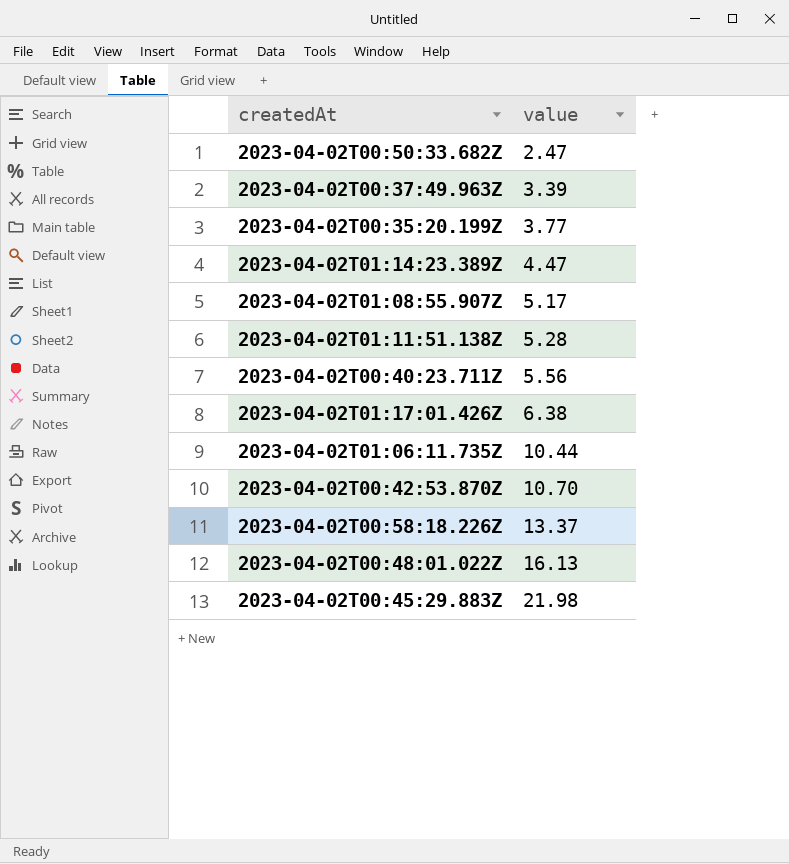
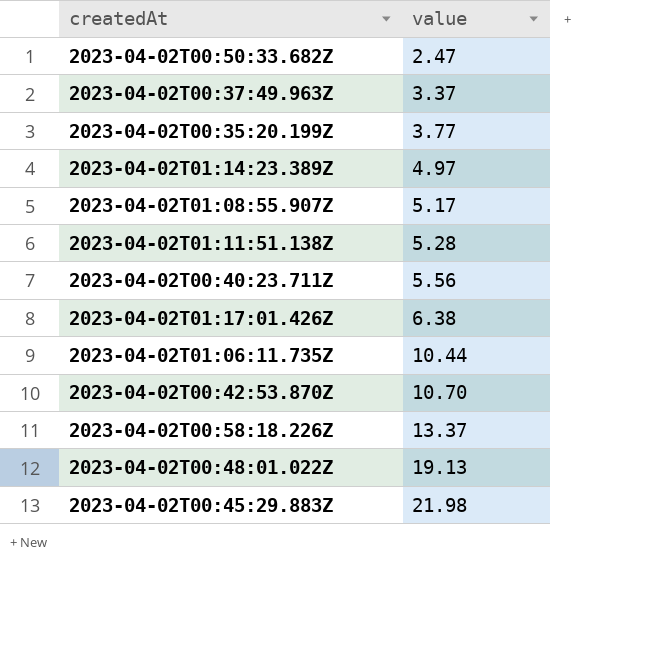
2023-04-02T00:37:49.963Z | value: 3.39 -> 3.37
2023-04-02T01:14:23.389Z | value: 4.47 -> 4.97
2023-04-02T00:48:01.022Z | value: 16.13 -> 19.13

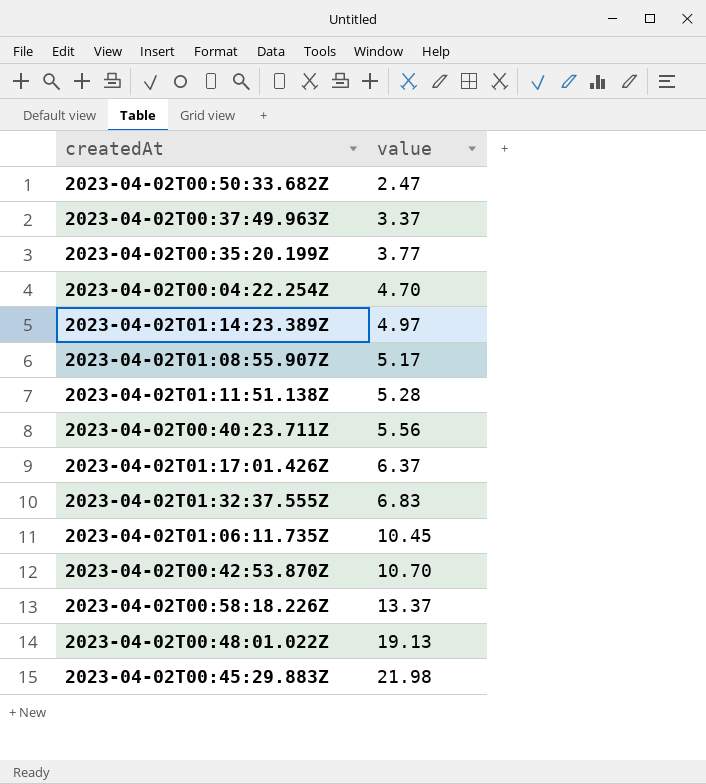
row 2023-04-02T00:04:22.254Z: none -> 4.70
2023-04-02T01:17:01.426Z | value: 6.38 -> 6.37
row 2023-04-02T01:32:37.555Z: none -> 6.83
2023-04-02T01:06:11.735Z | value: 10.44 -> 10.45

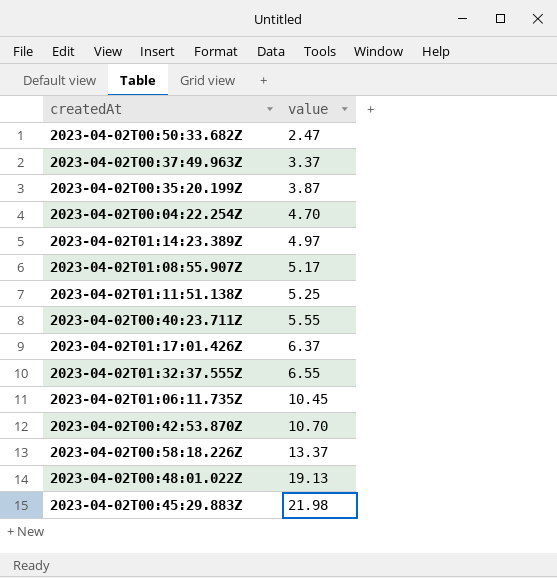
2023-04-02T00:35:20.199Z | value: 3.77 -> 3.87
2023-04-02T01:11:51.138Z | value: 5.28 -> 5.25
2023-04-02T00:40:23.711Z | value: 5.56 -> 5.55
2023-04-02T01:32:37.555Z | value: 6.83 -> 6.55

